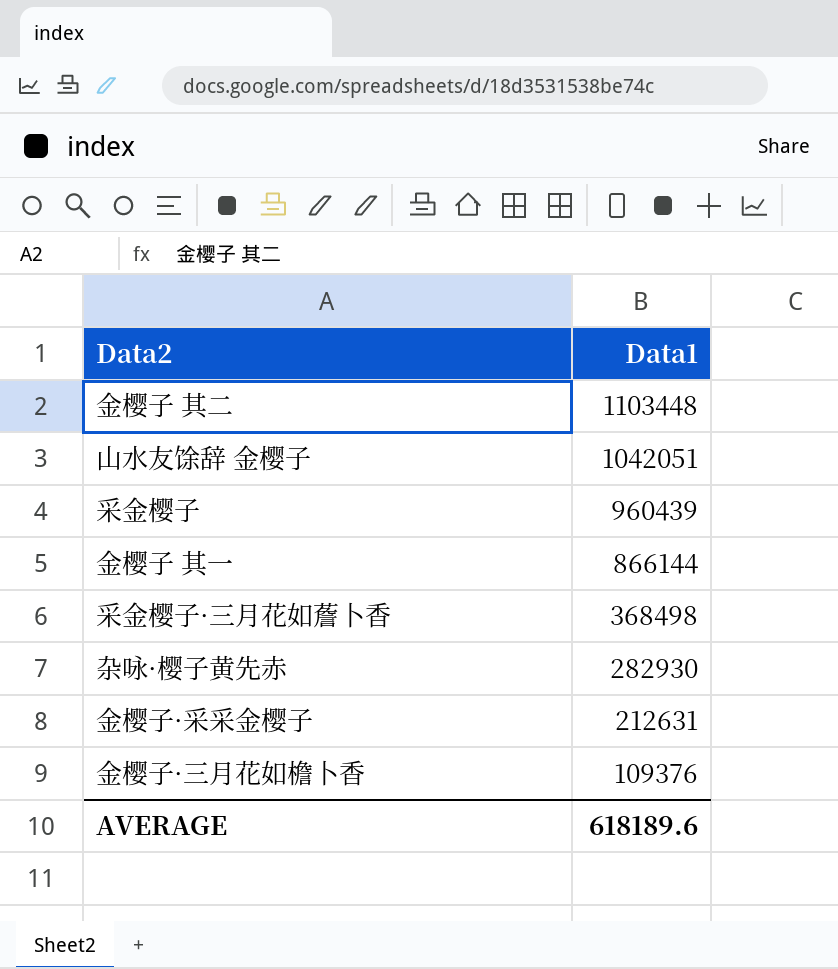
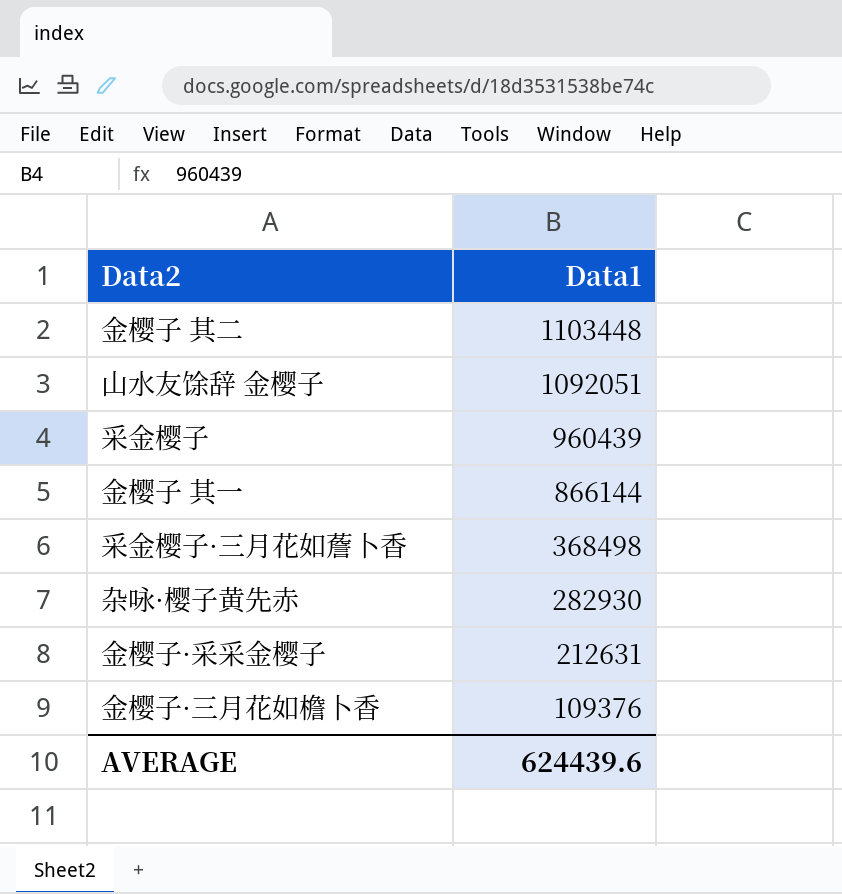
山水友馀辞 金樱子 | Data1: 1042051 -> 1092051
AVERAGE | Data1: 618189.6 -> 624439.6

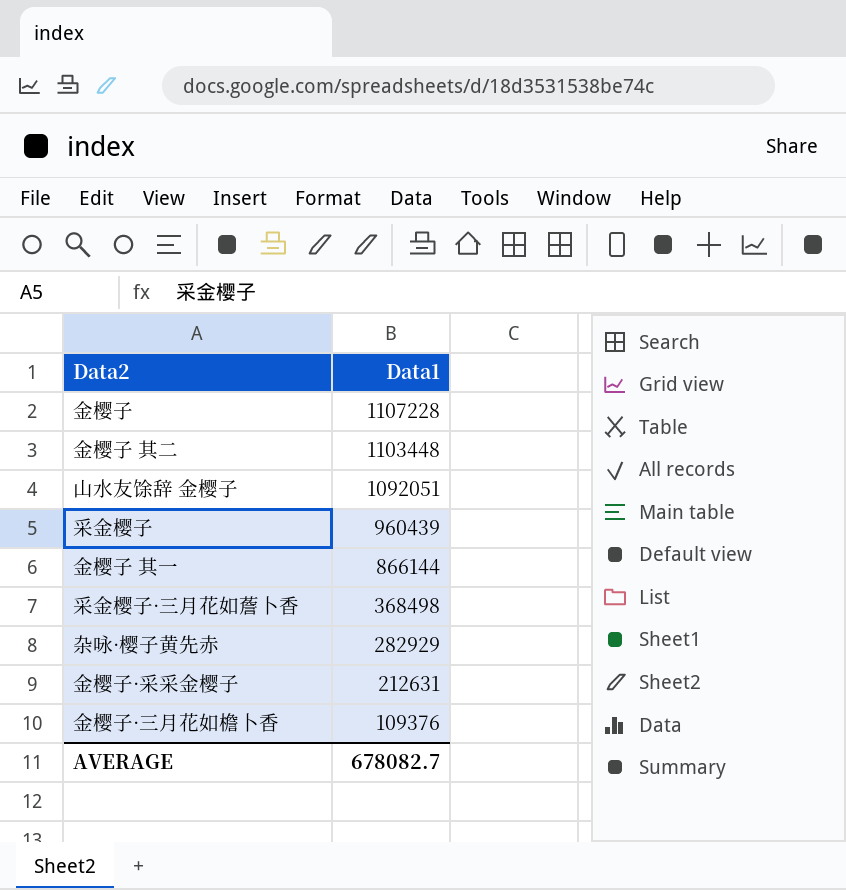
row 金樱子: none -> 1107228
杂咏·樱子黄先赤 | Data1: 282930 -> 282929
AVERAGE | Data1: 624439.6 -> 678082.7

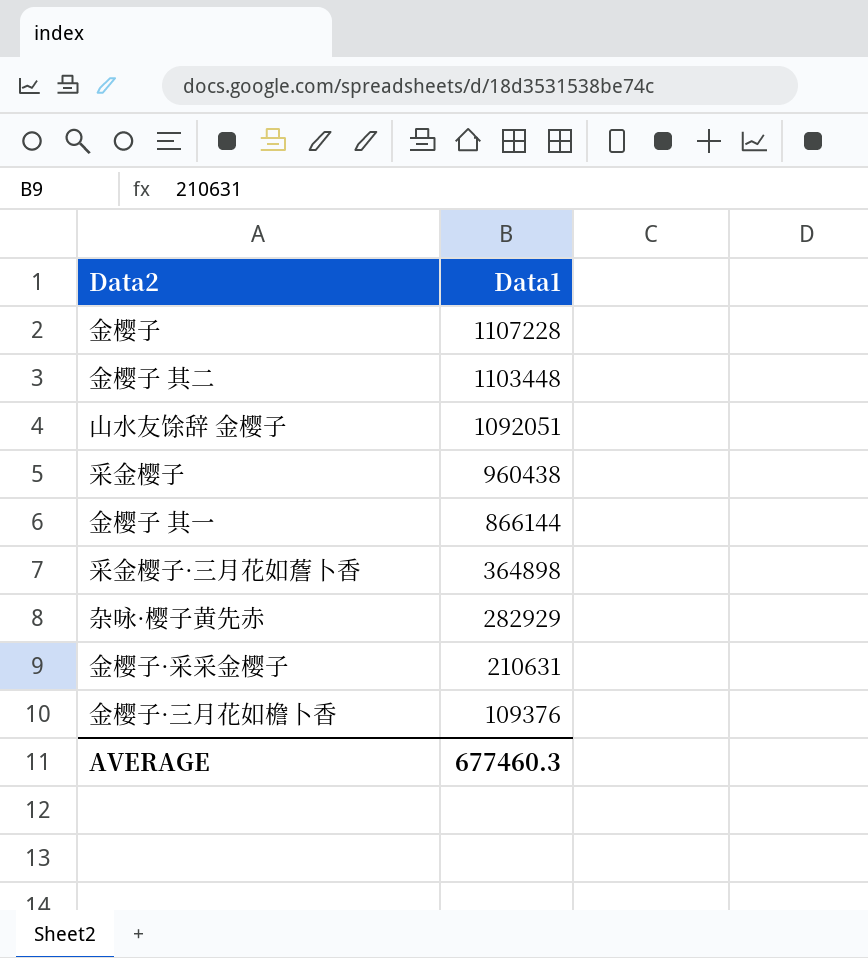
采金樱子 | Data1: 960439 -> 960438
采金樱子·三月花如薝卜香 | Data1: 368498 -> 364898
金樱子·采采金樱子 | Data1: 212631 -> 210631
AVERAGE | Data1: 678082.7 -> 677460.3

